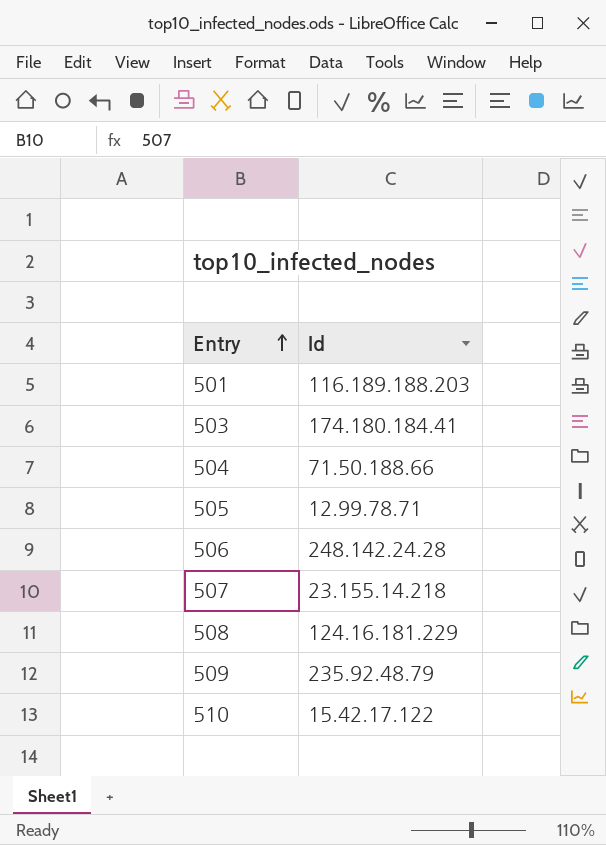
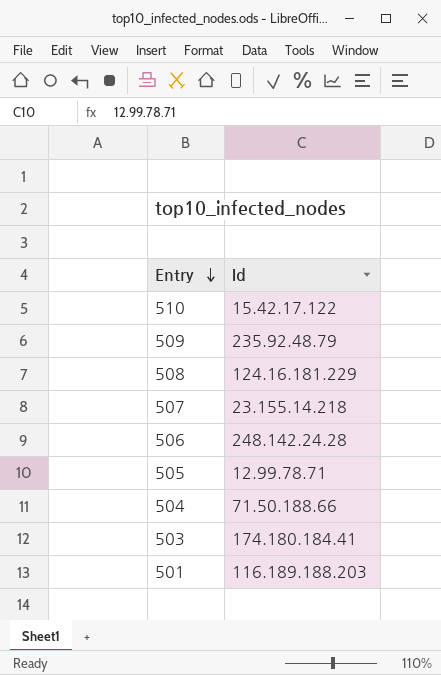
row order: Entry ascending -> Entry descending

